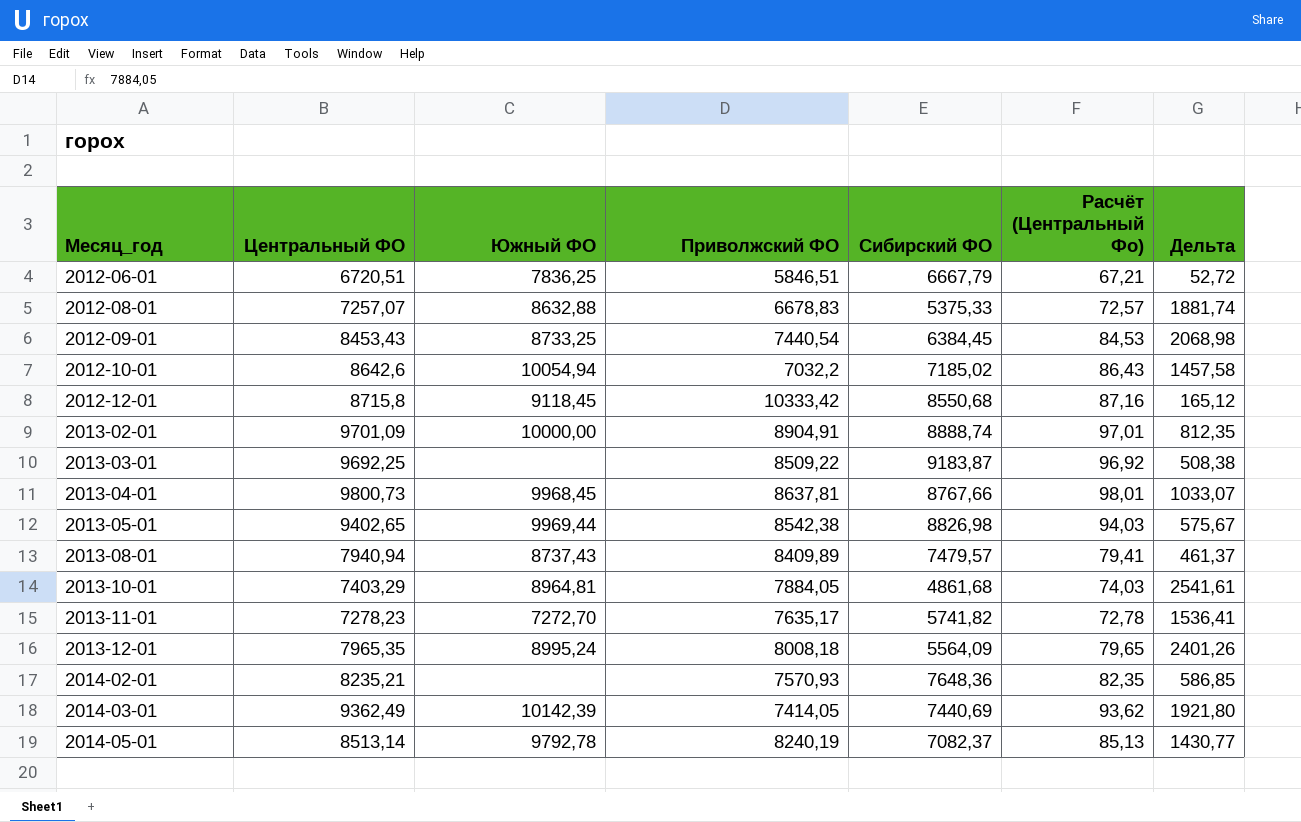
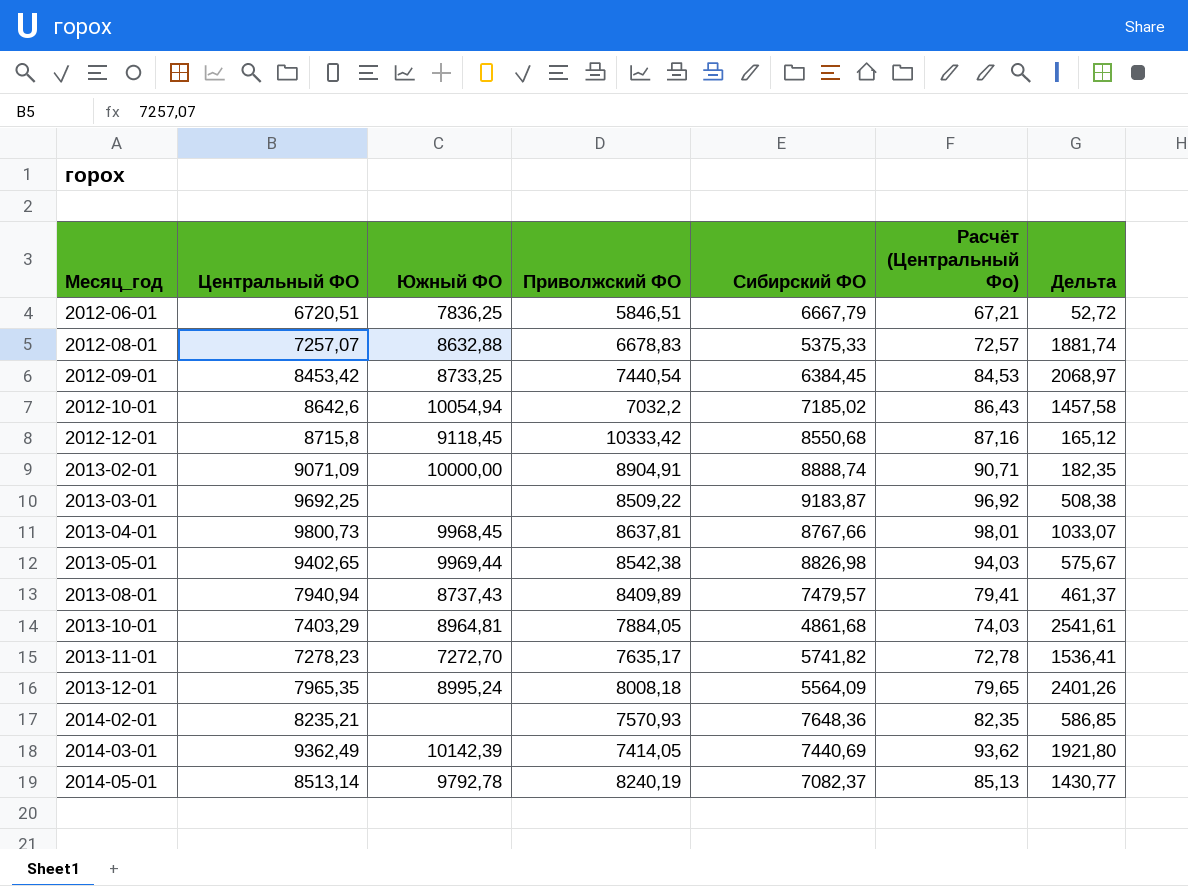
2012-09-01 | Центральный ФО: 8453,43 -> 8453,42
2012-09-01 | Дельта: 2068,98 -> 2068,97
2013-02-01 | Центральный ФО: 9701,09 -> 9071,09
2013-02-01 | Расчёт (Центральный Фо): 97,01 -> 90,71
2013-02-01 | Дельта: 812,35 -> 182,35

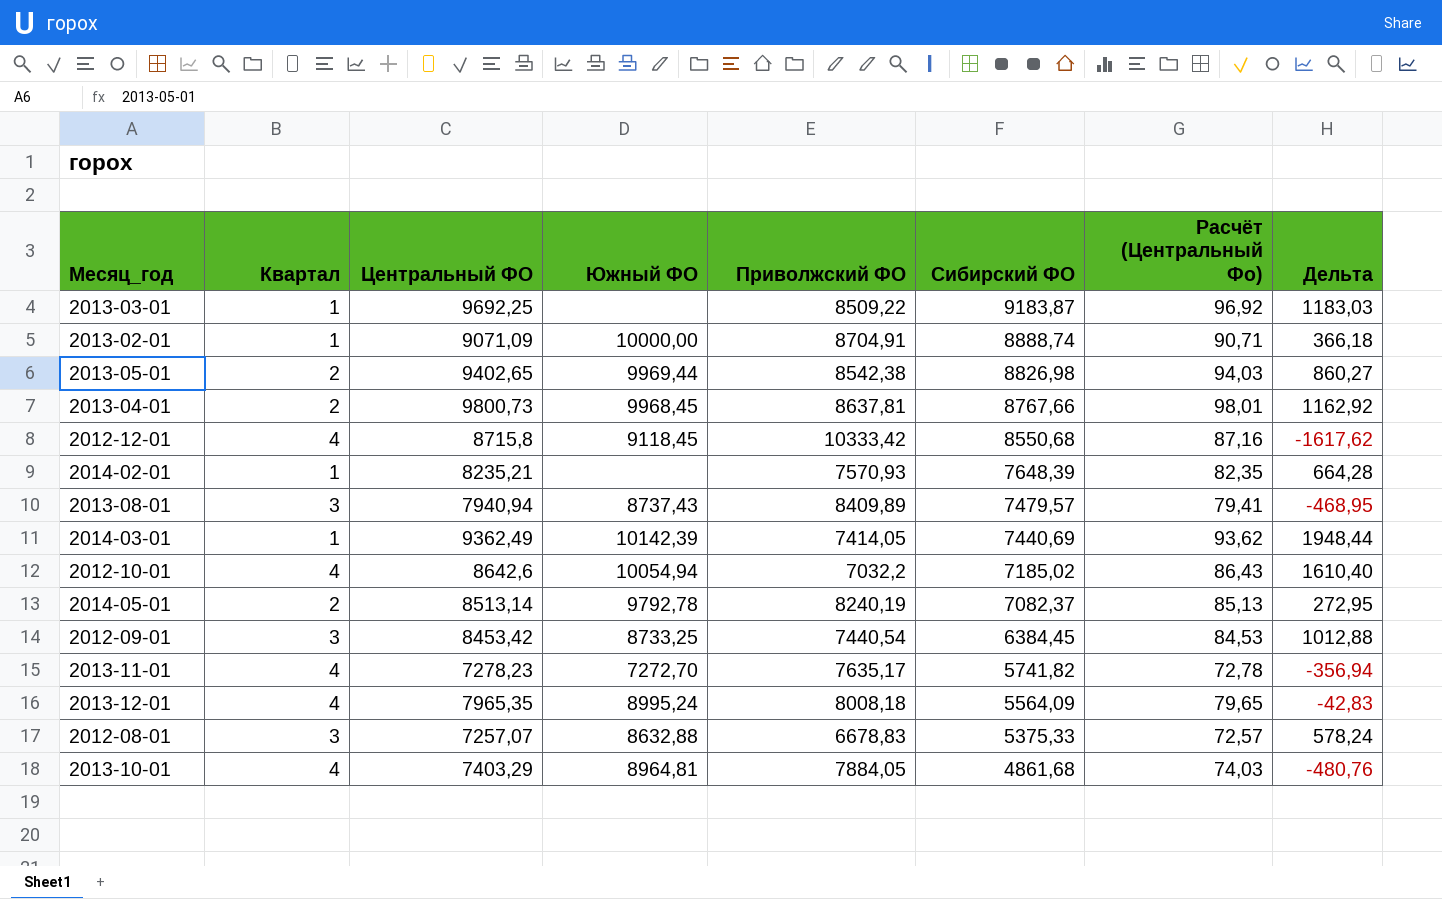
row order: Месяц_год ascending -> Сибирский ФО descending
column Квартал | position: none -> 2
column Дельта | formula: [Центральный ФО] - [Сибирский ФО] -> [Центральный ФО] - [Приволжский ФО]
row 2012-06-01: 6720,51 | 7836,25 | 5846,51 | 6667,79 | 67,21 | 52,72 -> none
2013-02-01 | Приволжский ФО: 8904,91 -> 8704,91
2014-02-01 | Сибирский ФО: 7648,36 -> 7648,39

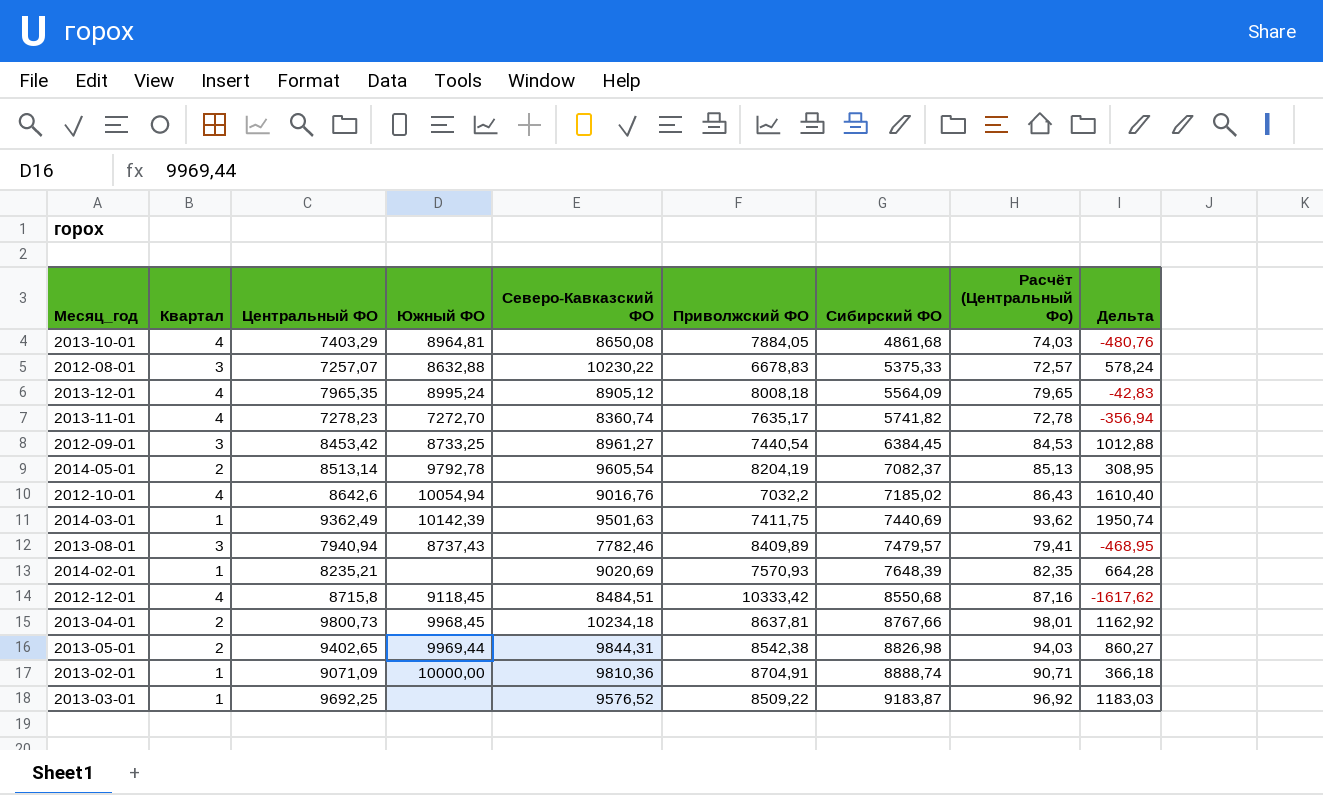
row order: Сибирский ФО descending -> Сибирский ФО ascending
column Северо-Кавказский ФО | position: none -> 5
2014-05-01 | Приволжский ФО: 8240,19 -> 8204,19
2014-05-01 | Дельта: 272,95 -> 308,95
2014-03-01 | Приволжский ФО: 7414,05 -> 7411,75
2014-03-01 | Дельта: 1948,44 -> 1950,74

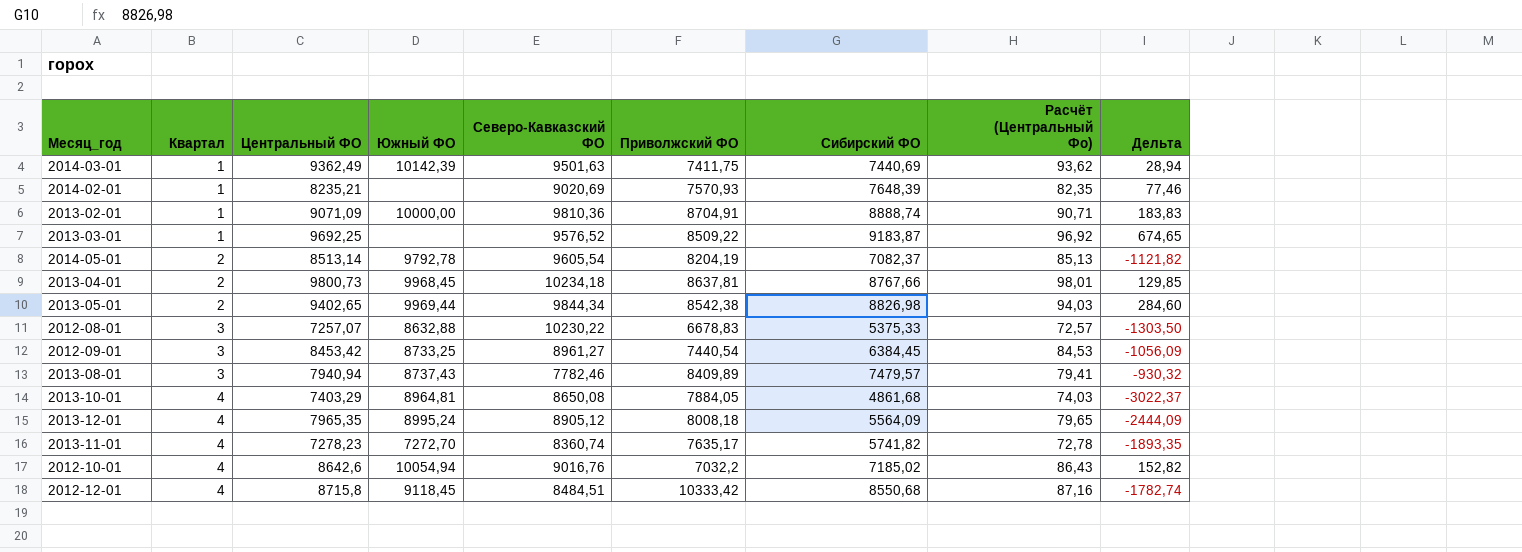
row order: Сибирский ФО ascending -> Квартал ascending
column Дельта | formula: [Центральный ФО] - [Приволжский ФО] -> [Сибирский ФО] - [Приволжский ФО]
2013-05-01 | Северо-Кавказский ФО: 9844,31 -> 9844,34

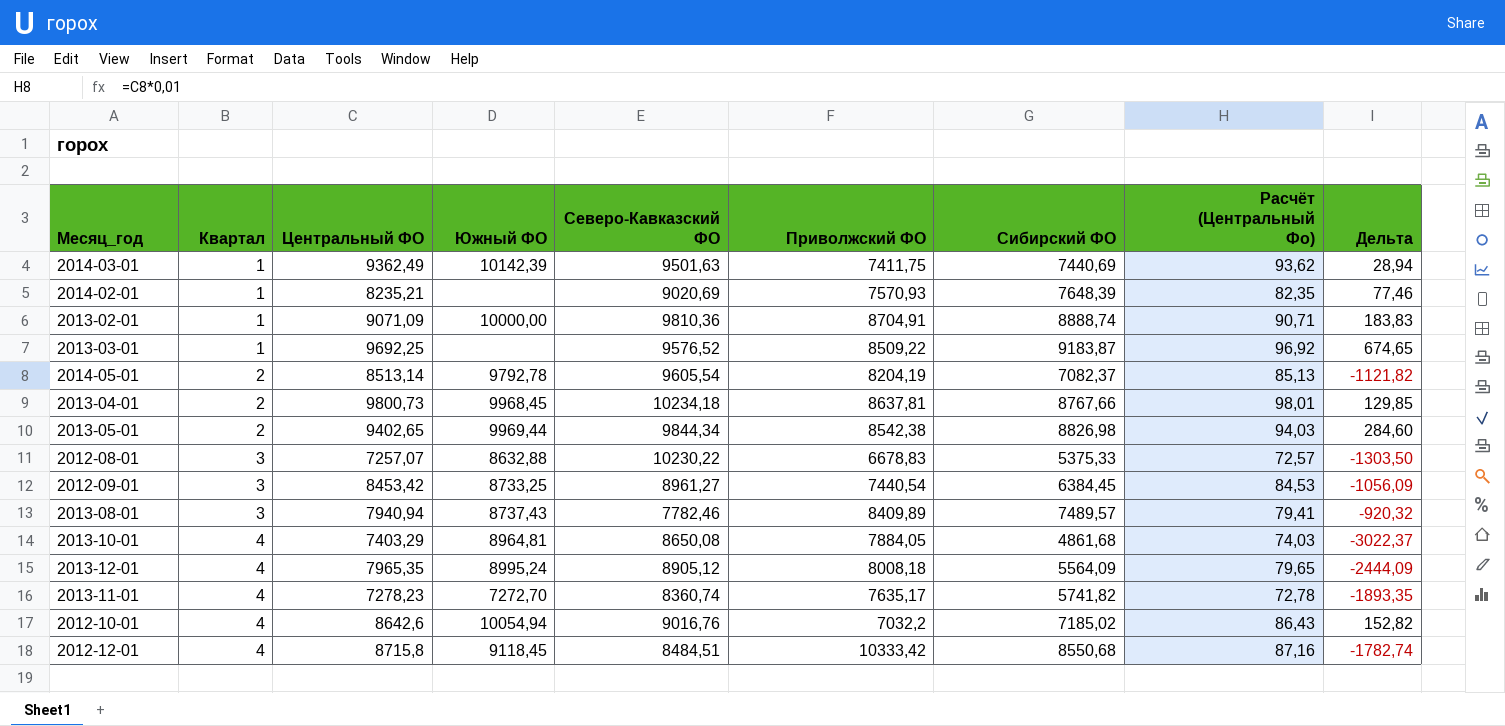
2013-08-01 | Сибирский ФО: 7479,57 -> 7489,57
2013-08-01 | Дельта: -930,32 -> -920,32

